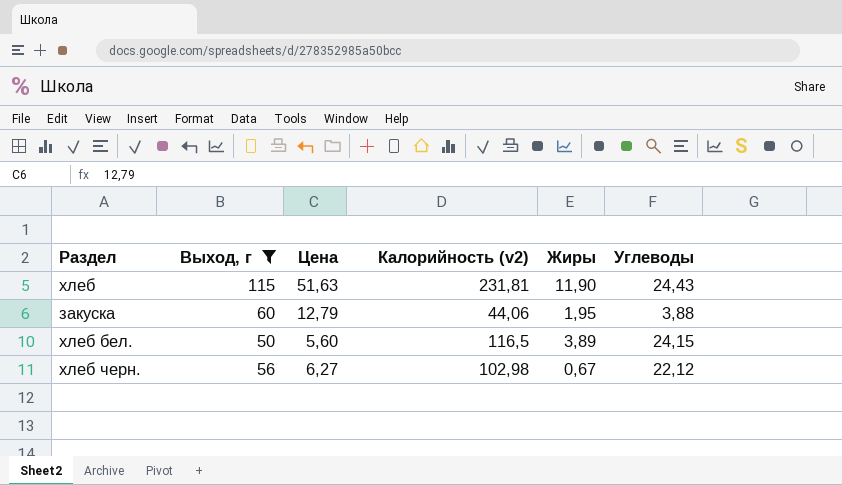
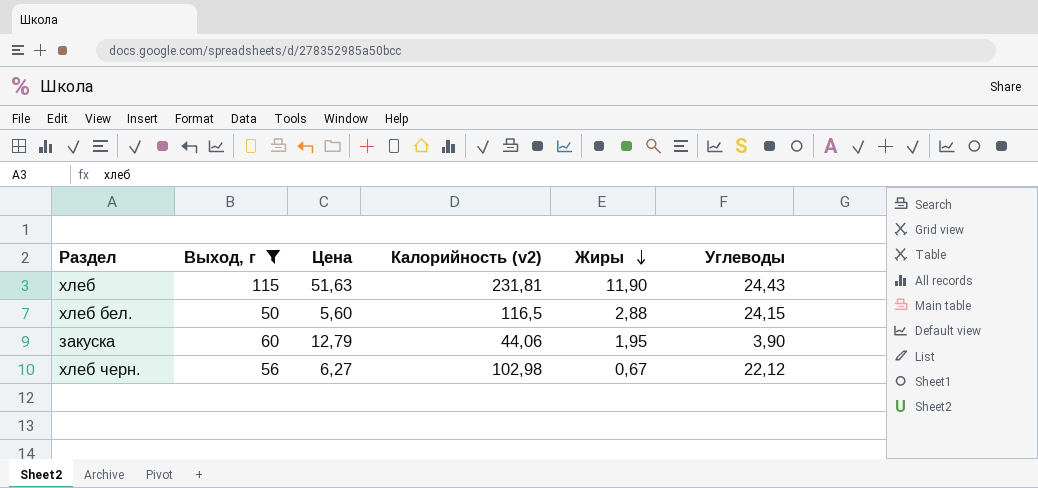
row order: none -> Жиры descending
хлеб бел. | Жиры: 3,89 -> 2,88
закуска | Углеводы: 3,88 -> 3,90

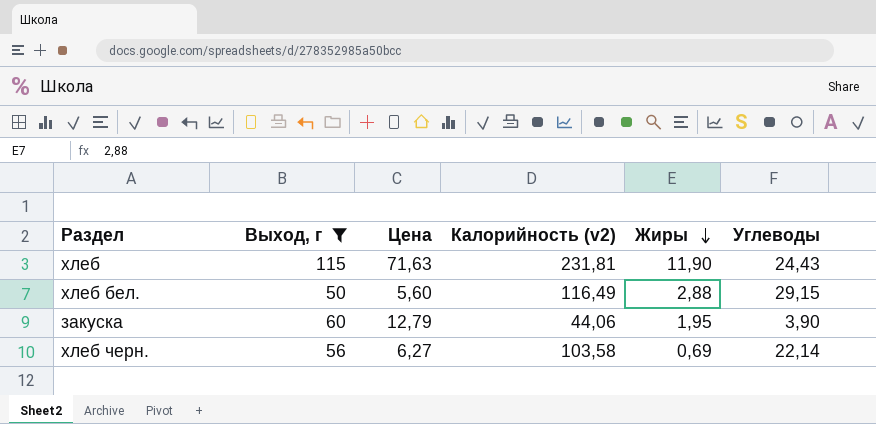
хлеб | Цена: 51,63 -> 71,63
хлеб бел. | Калорийность (v2): 116,5 -> 116,49
хлеб бел. | Углеводы: 24,15 -> 29,15
хлеб черн. | Калорийность (v2): 102,98 -> 103,58
хлеб черн. | Жиры: 0,67 -> 0,69
хлеб черн. | Углеводы: 22,12 -> 22,14

